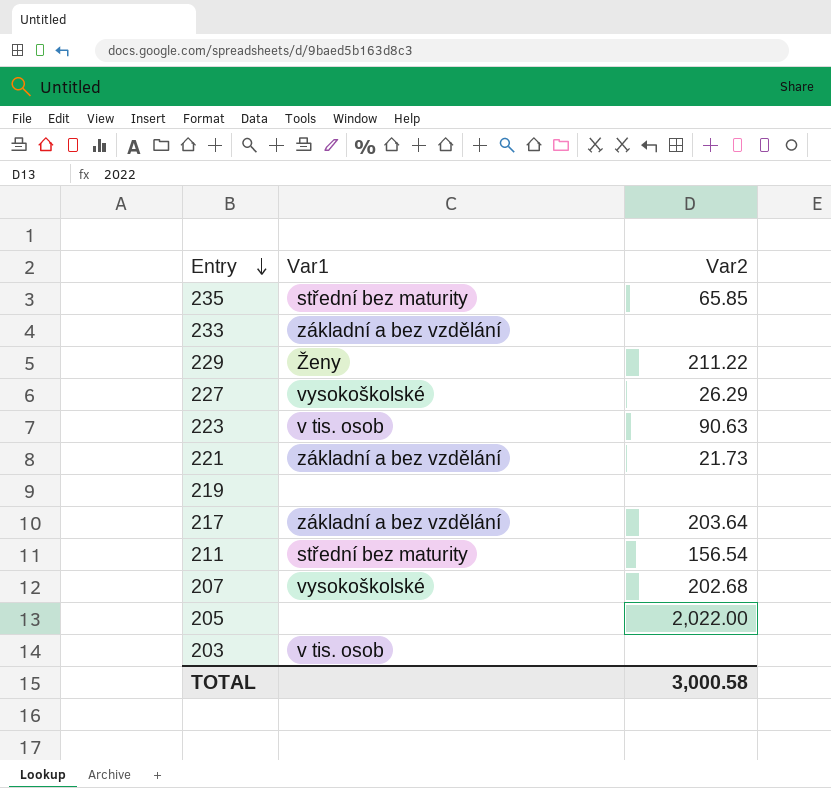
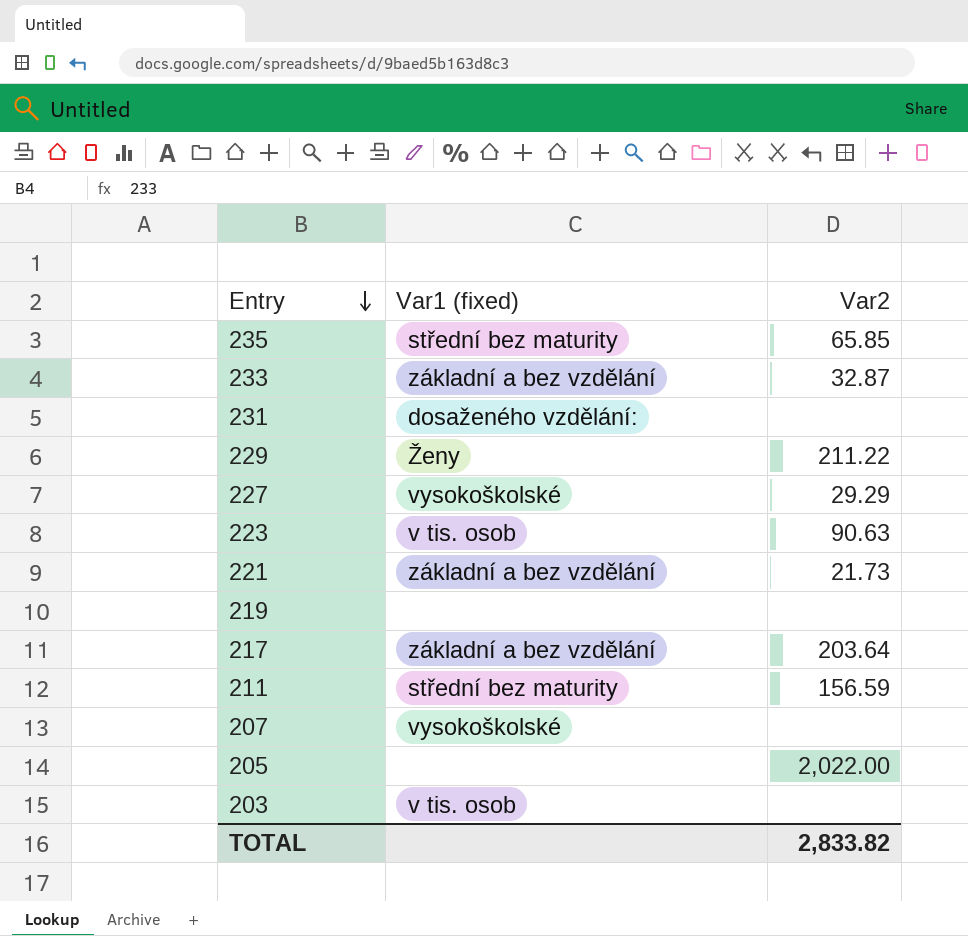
column name: Var1 -> Var1 (fixed)
233 | Var2: none -> 32.87
row 231: none -> dosaženého vzdělání: | none
227 | Var2: 26.29 -> 29.29
211 | Var2: 156.54 -> 156.59
207 | Var2: 202.68 -> none
TOTAL | Var2: 3,000.58 -> 2,833.82

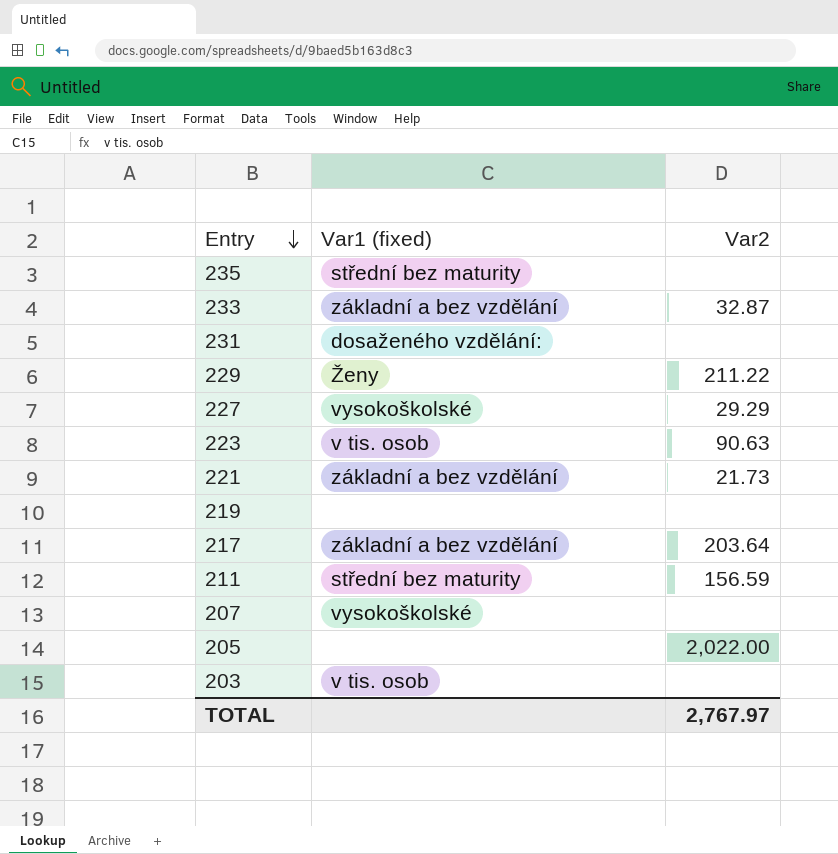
235 | Var2: 65.85 -> none
TOTAL | Var2: 2,833.82 -> 2,767.97

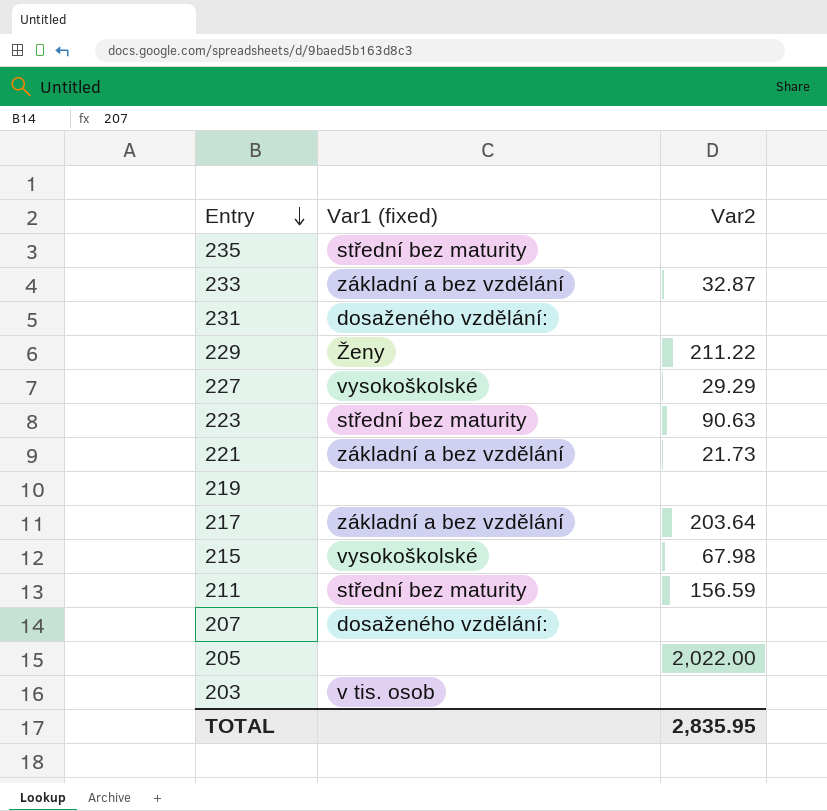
223 | Var1 (fixed): v tis. osob -> střední bez maturity
row 215: none -> vysokoškolské | 67.98
207 | Var1 (fixed): vysokoškolské -> dosaženého vzdělání:
TOTAL | Var2: 2,767.97 -> 2,835.95

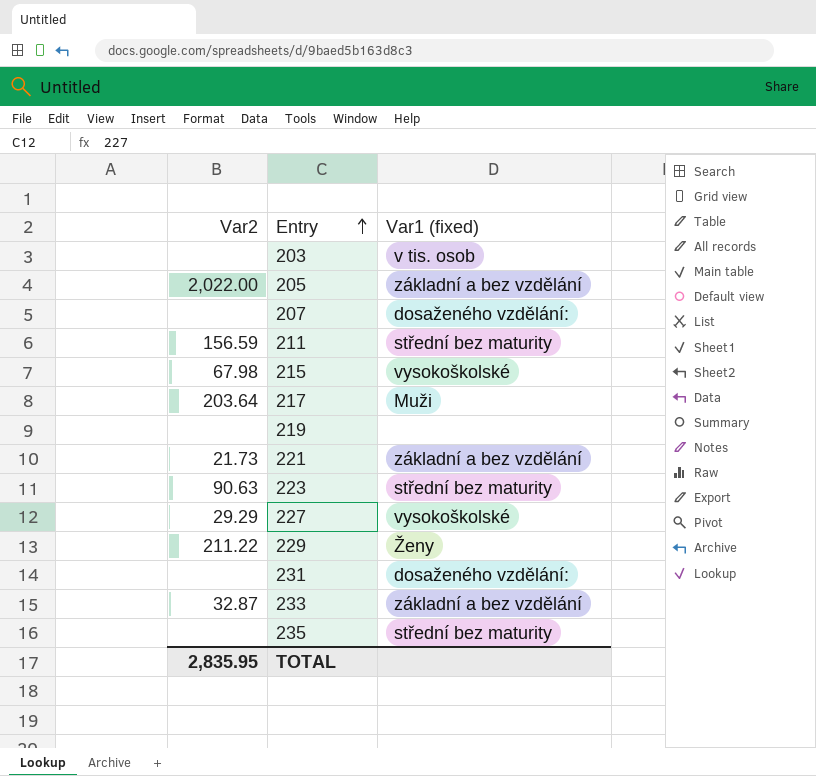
row order: Entry descending -> Entry ascending
column Var2 | position: 3 -> 1
205 | Var1 (fixed): none -> základní a bez vzdělání
217 | Var1 (fixed): základní a bez vzdělání -> Muži

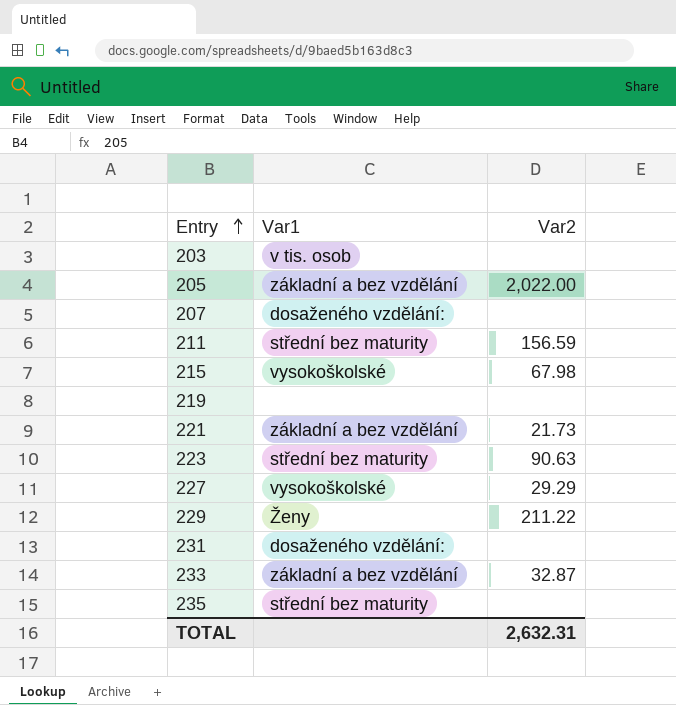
column name: Var1 (fixed) -> Var1
column Var2 | position: 1 -> 3
row 217: 203.64 | Muži -> none
TOTAL | Var2: 2,835.95 -> 2,632.31

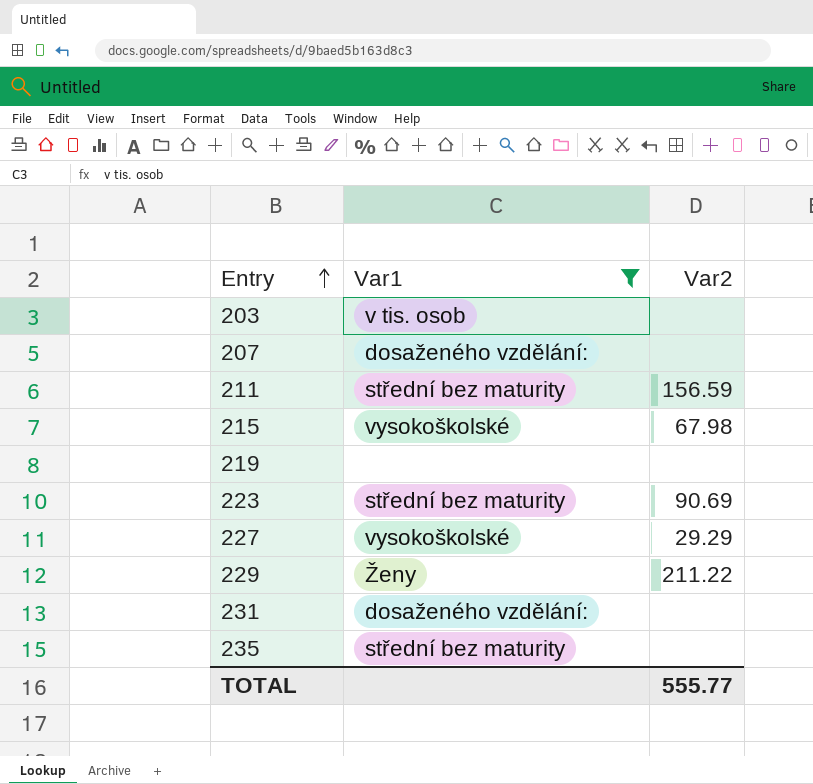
filter: none -> Var1 != základní a bez vzdělání
223 | Var2: 90.63 -> 90.69
TOTAL | Var2: 2,632.31 -> 555.77

